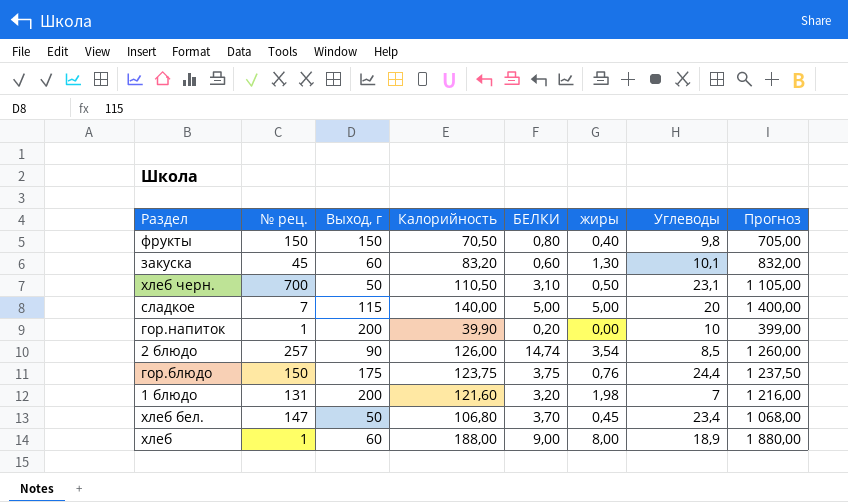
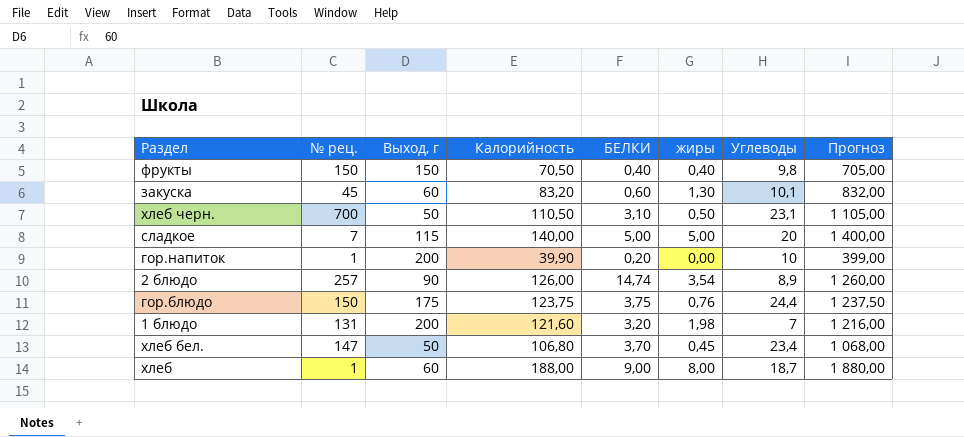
фрукты | БЕЛКИ: 0,80 -> 0,40
2 блюдо | Углеводы: 8,5 -> 8,9
хлеб | Углеводы: 18,9 -> 18,7

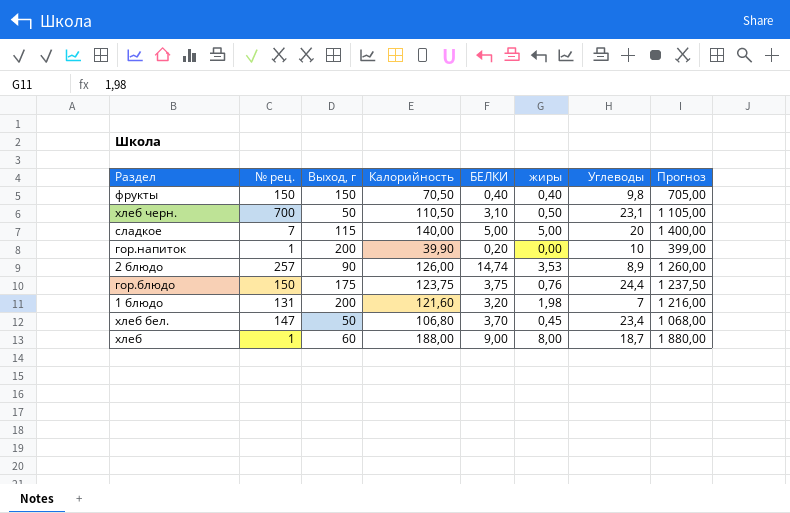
row закуска: 45 | 60 | 83,20 | 0,60 | 1,30 | 10,1 | 832,00 -> none
2 блюдо | жиры: 3,54 -> 3,53

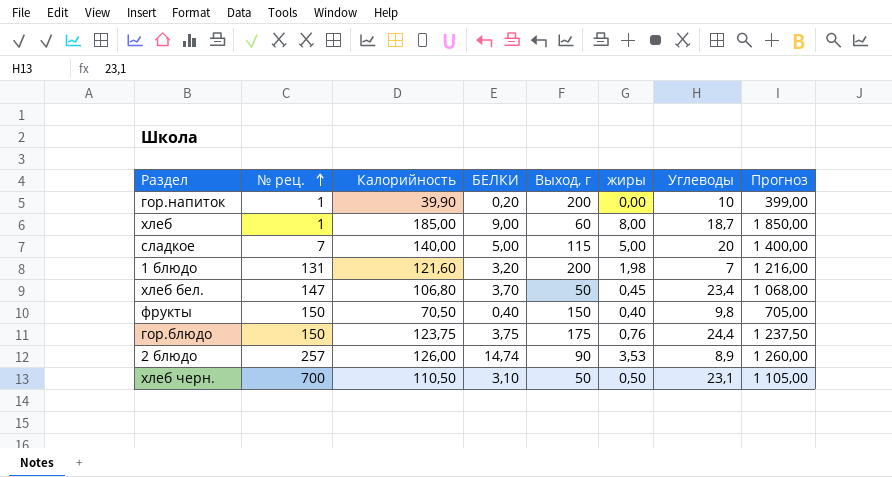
row order: none -> № рец. ascending
column Выход, г | position: 3 -> 5
хлеб | Калорийность: 188,00 -> 185,00
хлеб | Прогноз: 1 880,00 -> 1 850,00

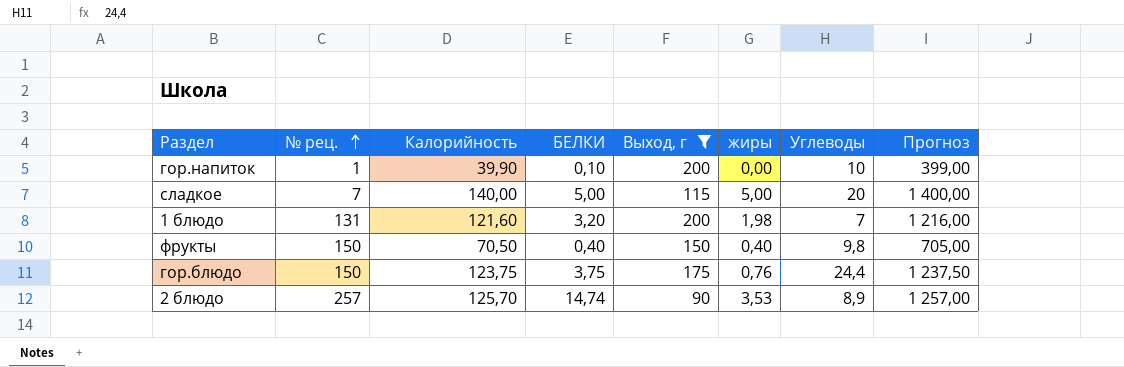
filter: none -> Выход, г >= 90
гор.напиток | БЕЛКИ: 0,20 -> 0,10
2 блюдо | Калорийность: 126,00 -> 125,70
2 блюдо | Прогноз: 1 260,00 -> 1 257,00

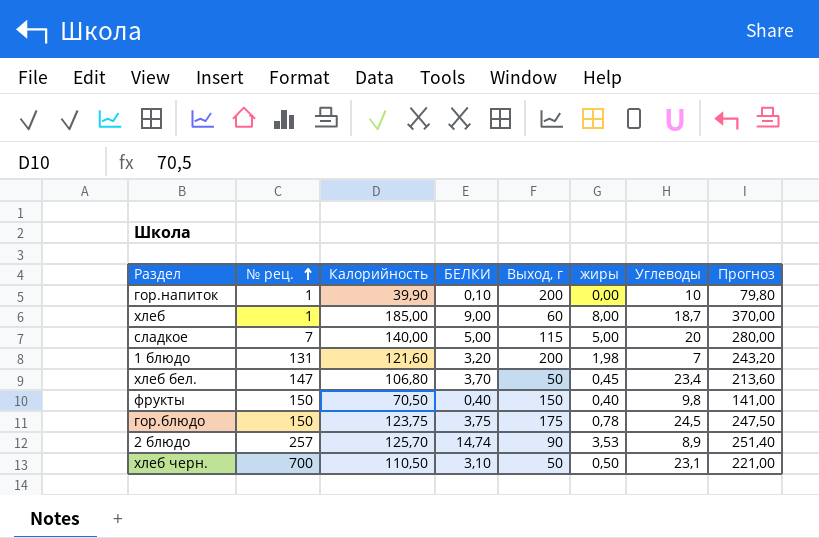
filter: Выход, г >= 90 -> none
column Прогноз | formula: [Калорийность] * 10 -> [Калорийность] * 2
гор.блюдо | жиры: 0,76 -> 0,78
гор.блюдо | Углеводы: 24,4 -> 24,5

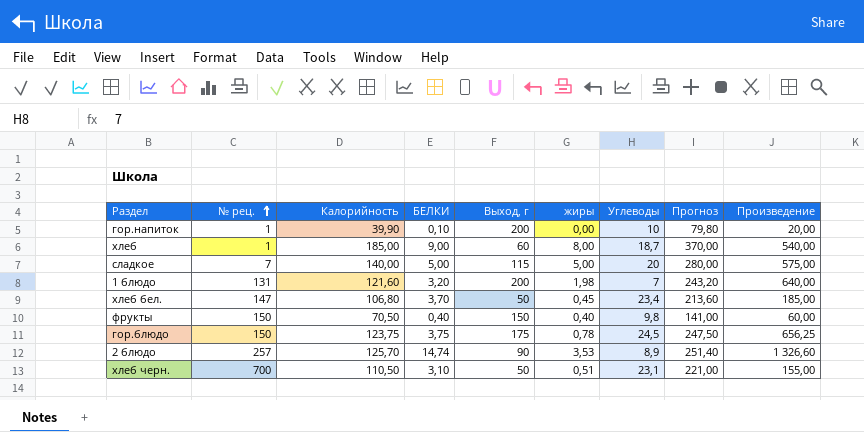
column Произведение | formula: none -> [БЕЛКИ] * [Выход, г]
хлеб черн. | жиры: 0,50 -> 0,51

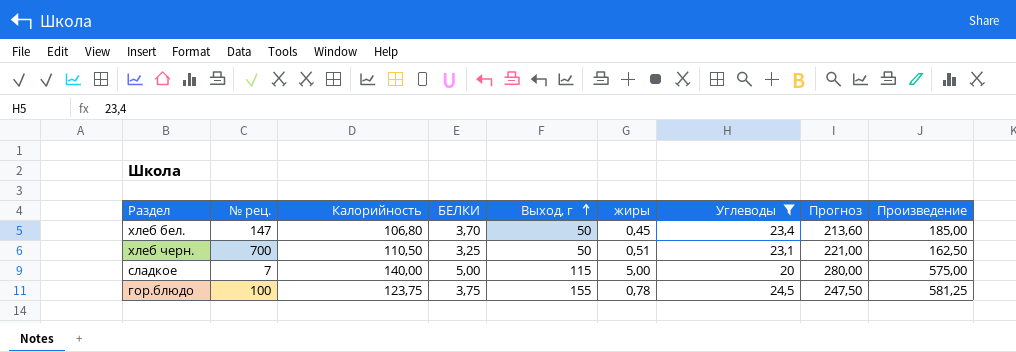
filter: none -> Углеводы >= 20
row order: № рец. ascending -> Выход, г ascending
хлеб черн. | БЕЛКИ: 3,10 -> 3,25
хлеб черн. | Произведение: 155,00 -> 162,50
гор.блюдо | № рец.: 150 -> 100
гор.блюдо | Выход, г: 175 -> 155
гор.блюдо | Произведение: 656,25 -> 581,25

